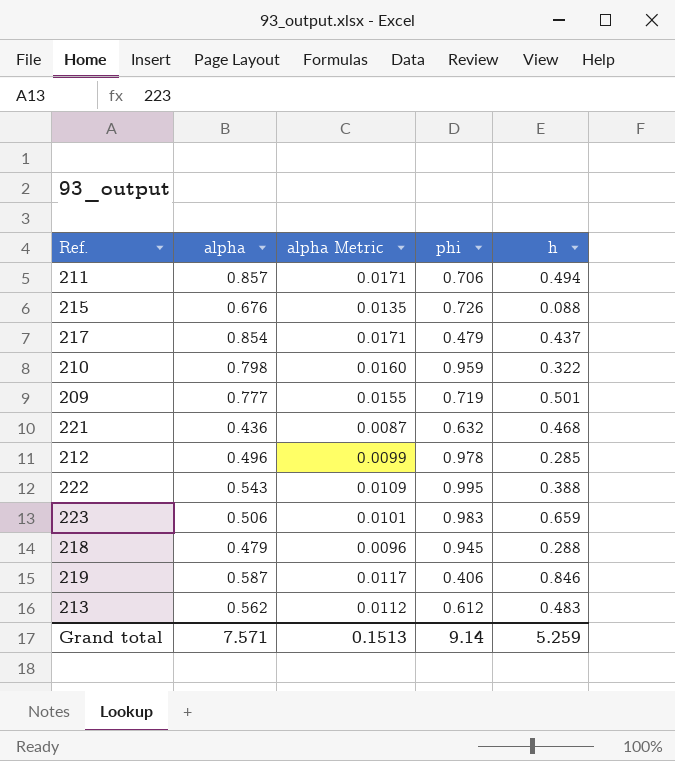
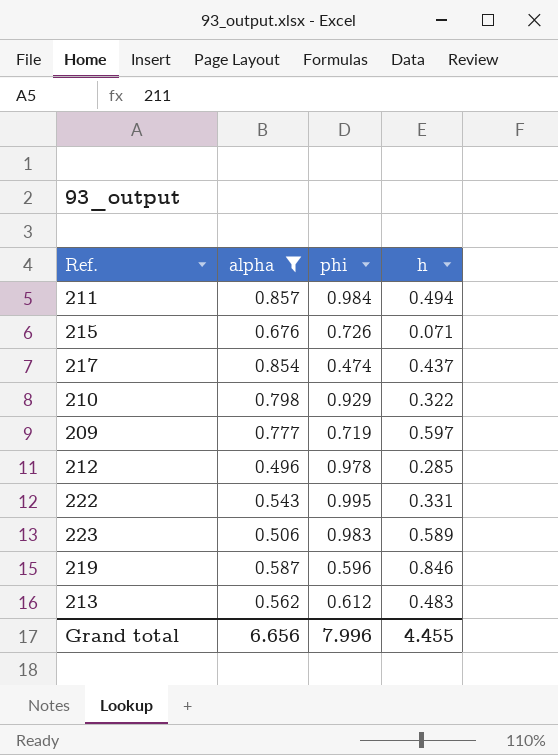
filter: none -> alpha >= 0.496
column alpha Metric | formula: [alpha] * 0.02 -> none
211 | phi: 0.706 -> 0.984
215 | h: 0.088 -> 0.071
217 | phi: 0.479 -> 0.474
210 | phi: 0.959 -> 0.929
209 | h: 0.501 -> 0.597
222 | h: 0.388 -> 0.331
223 | h: 0.659 -> 0.589
219 | phi: 0.406 -> 0.596
Grand total | alpha: 7.571 -> 6.656
Grand total | phi: 9.14 -> 7.996
Grand total | h: 5.259 -> 4.455

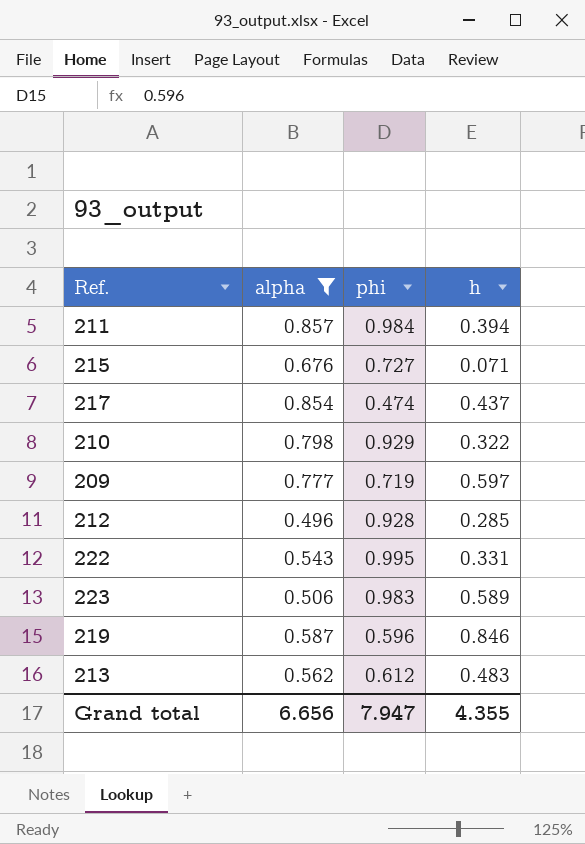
211 | h: 0.494 -> 0.394
215 | phi: 0.726 -> 0.727
212 | phi: 0.978 -> 0.928
Grand total | phi: 7.996 -> 7.947
Grand total | h: 4.455 -> 4.355

